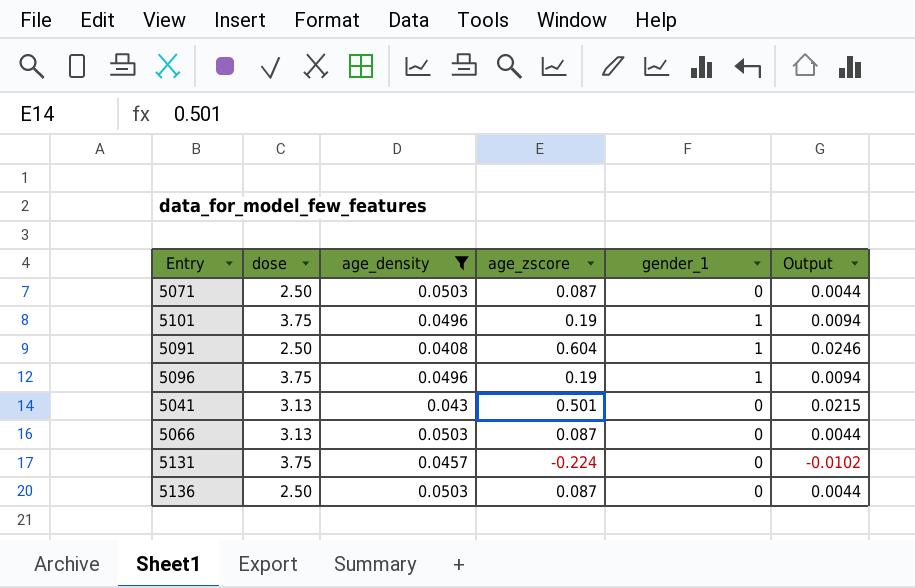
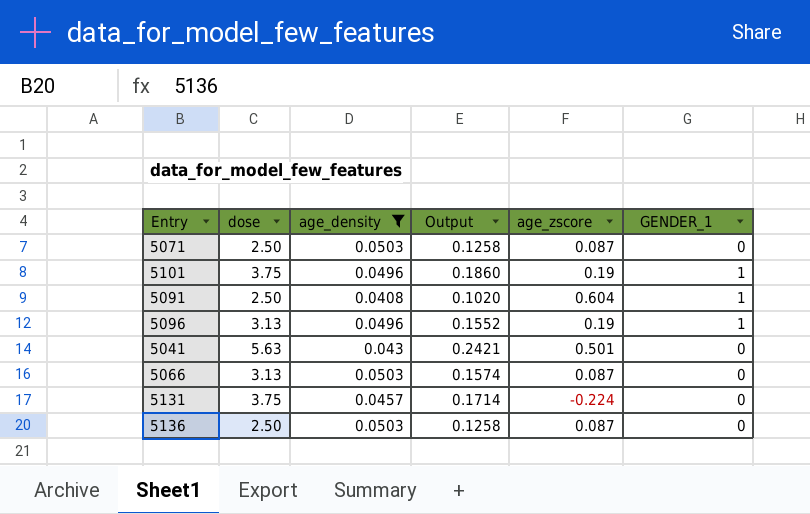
column Output | formula: [age_density] * [age_zscore] -> [dose] * [age_density]
column Output | position: 6 -> 4
column name: gender_1 -> GENDER_1
5096 | dose: 3.75 -> 3.13
5041 | dose: 3.13 -> 5.63

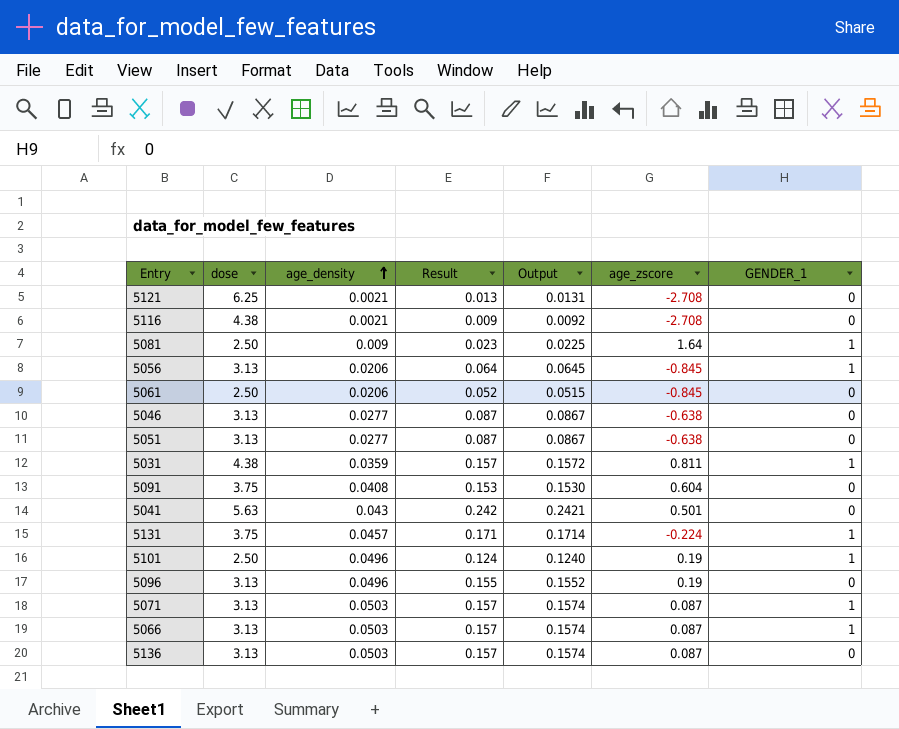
filter: age_density >= 0.0408 -> none
row order: none -> age_density ascending
column Result | formula: none -> [dose] * [age_density]
5091 | dose: 2.50 -> 3.75
5091 | Output: 0.1020 -> 0.1530
5091 | GENDER_1: 1 -> 0
5131 | GENDER_1: 0 -> 1
5101 | dose: 3.75 -> 2.50
5101 | Output: 0.1860 -> 0.1240
5096 | GENDER_1: 1 -> 0
5071 | dose: 2.50 -> 3.13
5071 | Output: 0.1258 -> 0.1574
5071 | GENDER_1: 0 -> 1
5066 | GENDER_1: 0 -> 1
5136 | dose: 2.50 -> 3.13
5136 | Output: 0.1258 -> 0.1574

